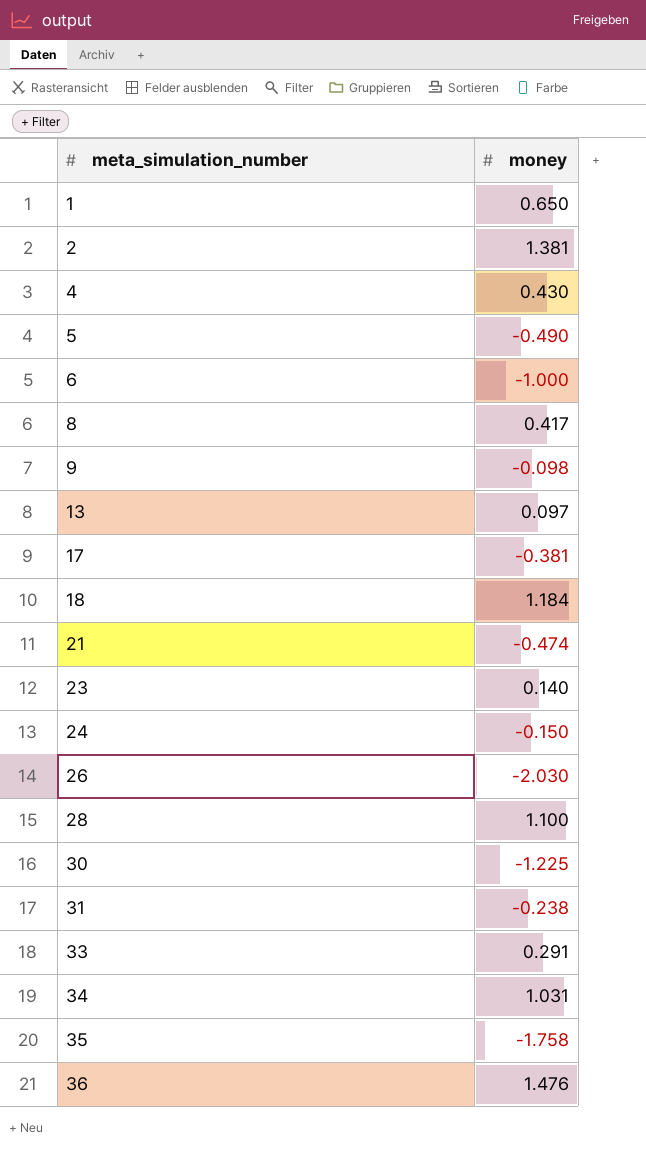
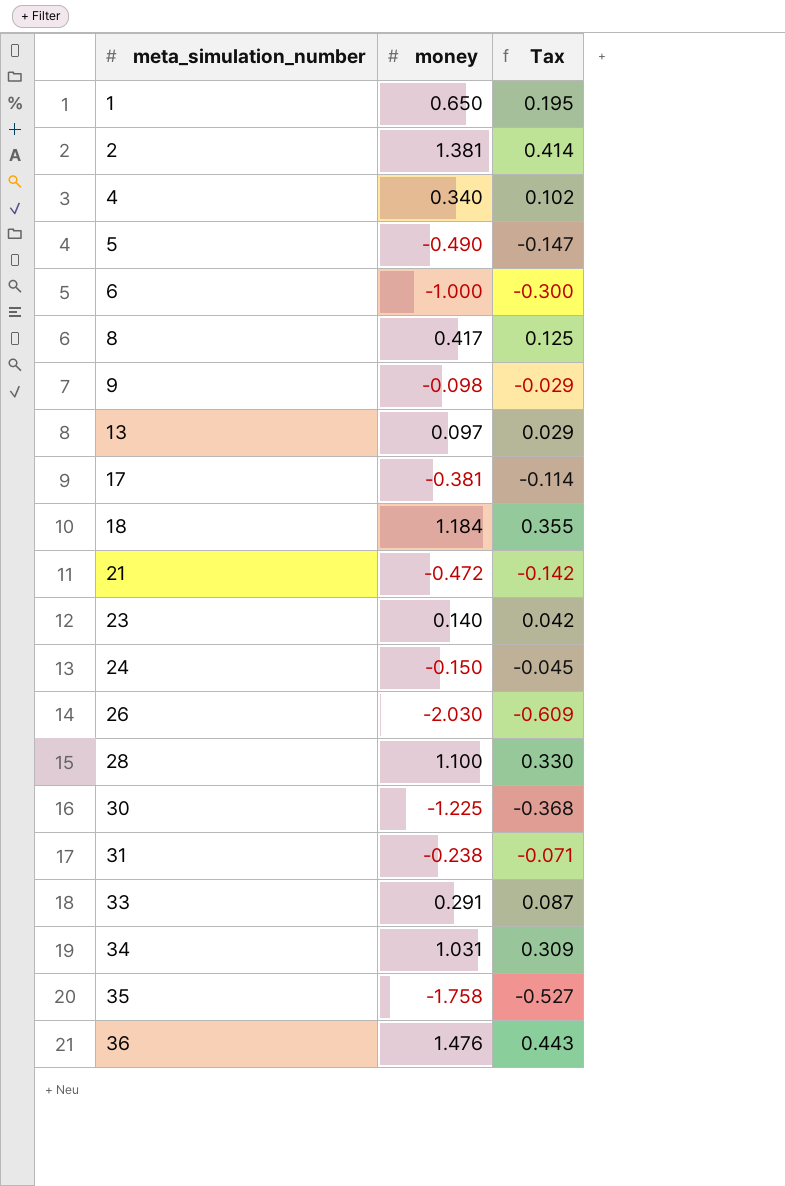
column Tax | formula: none -> [money] * 0.3
4 | money: 0.430 -> 0.340
21 | money: -0.474 -> -0.472

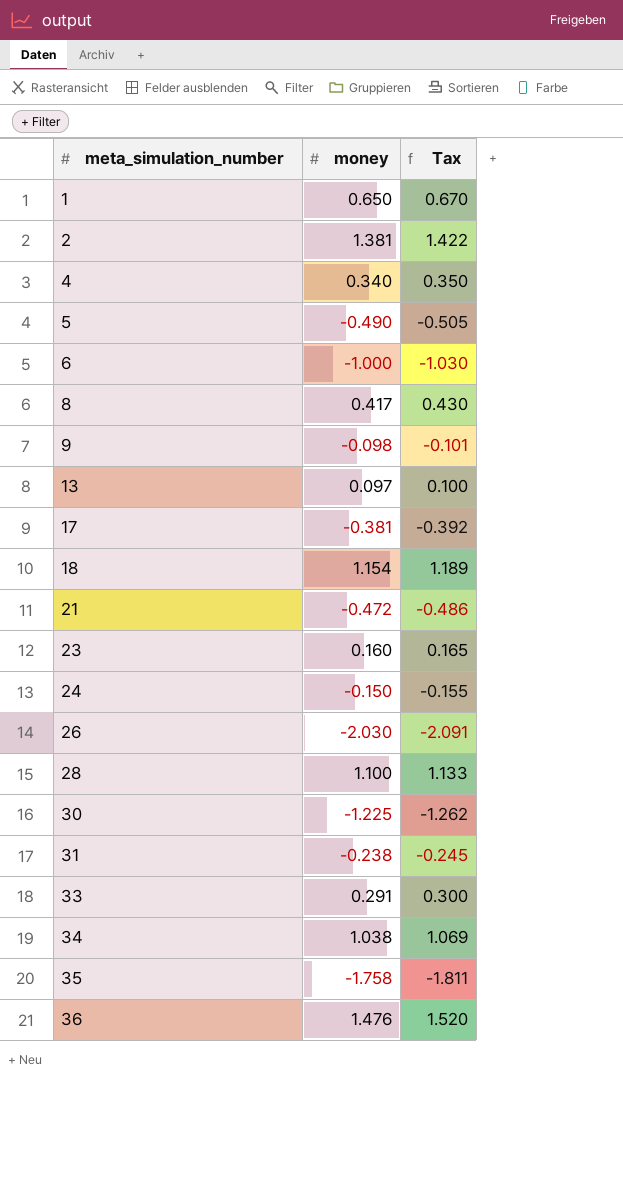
column Tax | formula: [money] * 0.3 -> [money] * 1.03
18 | money: 1.184 -> 1.154
23 | money: 0.140 -> 0.160
34 | money: 1.031 -> 1.038

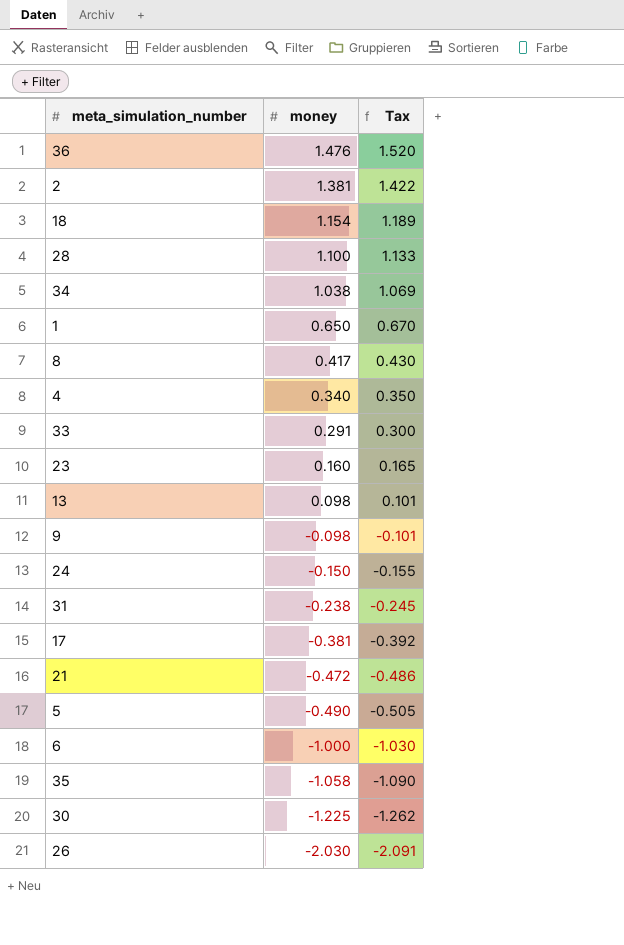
row order: meta_simulation_number ascending -> money descending
13 | money: 0.097 -> 0.098
13 | Tax: 0.100 -> 0.101
35 | money: -1.758 -> -1.058
35 | Tax: -1.811 -> -1.090

